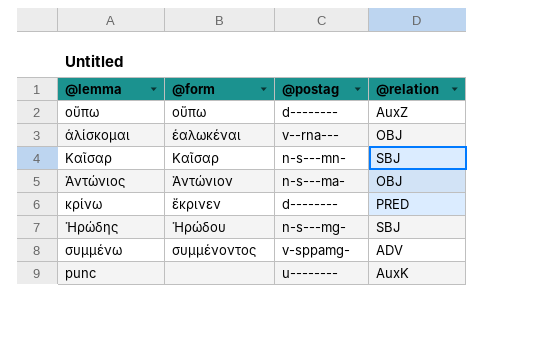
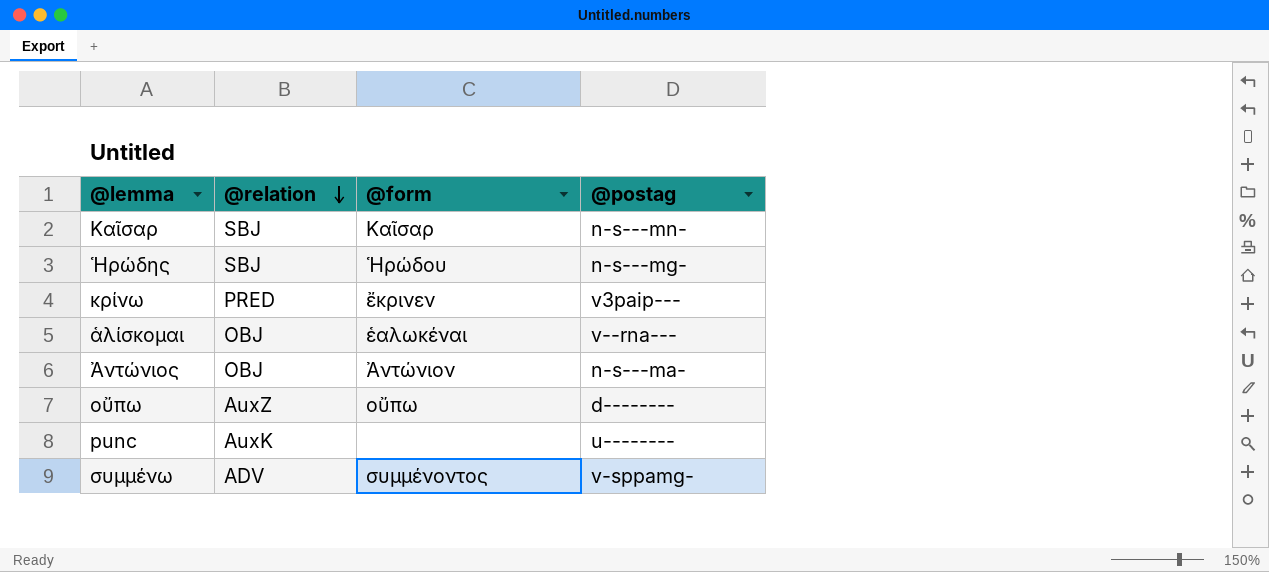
row order: none -> @relation descending
column @relation | position: 4 -> 2
κρίνω | @postag: d-------- -> v3paip---

